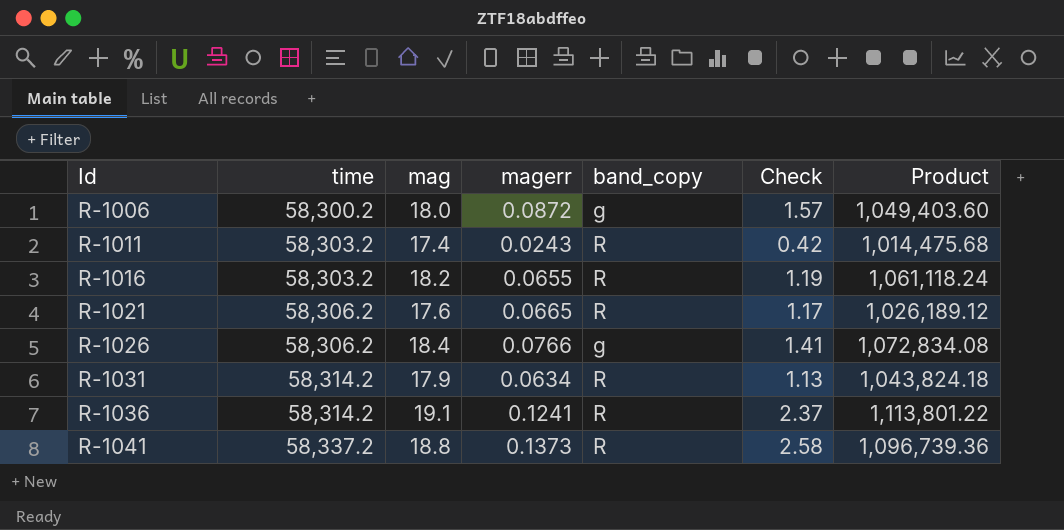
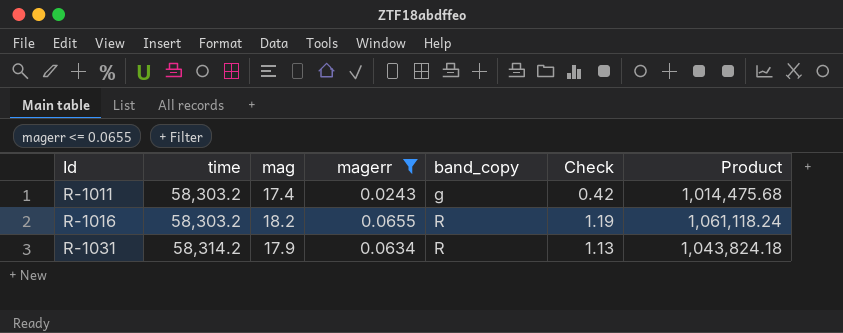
filter: none -> magerr <= 0.0655
R-1011 | band_copy: R -> g

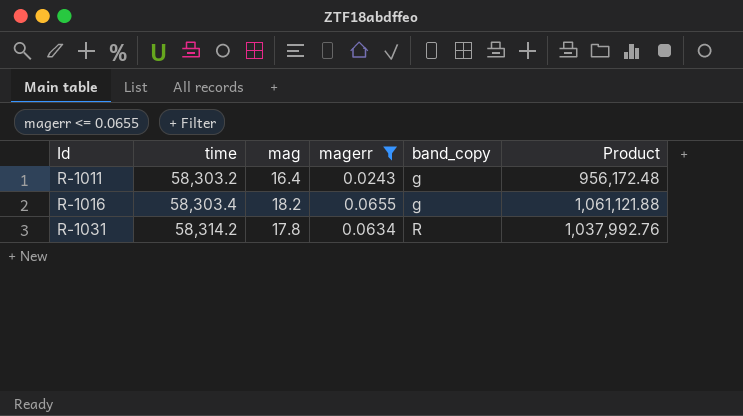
column Check | formula: [mag] * [magerr] -> none
R-1011 | mag: 17.4 -> 16.4
R-1011 | Product: 1,014,475.68 -> 956,172.48
R-1016 | time: 58,303.2 -> 58,303.4
R-1016 | band_copy: R -> g
R-1016 | Product: 1,061,118.24 -> 1,061,121.88
R-1031 | mag: 17.9 -> 17.8
R-1031 | Product: 1,043,824.18 -> 1,037,992.76

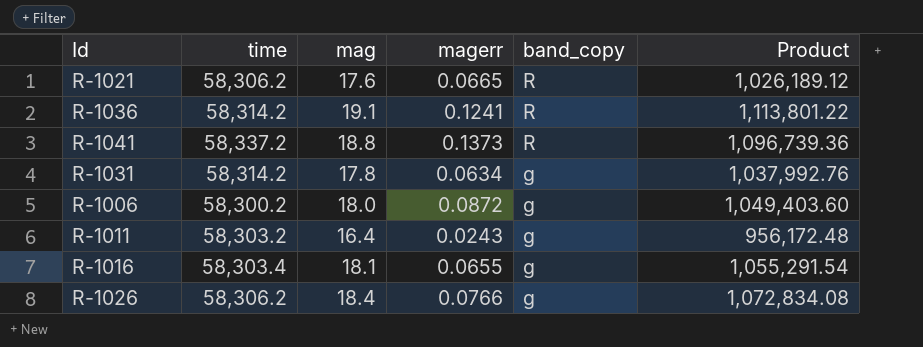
filter: magerr <= 0.0655 -> none
row order: Id ascending -> band_copy descending
R-1031 | band_copy: R -> g
R-1016 | mag: 18.2 -> 18.1
R-1016 | Product: 1,061,121.88 -> 1,055,291.54

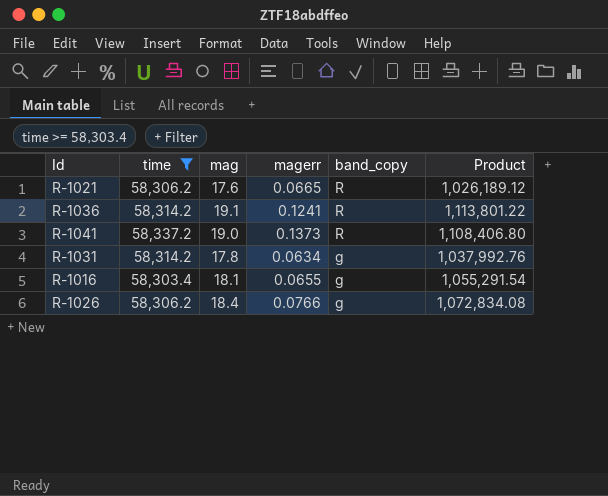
filter: none -> time >= 58,303.4
R-1041 | mag: 18.8 -> 19.0
R-1041 | Product: 1,096,739.36 -> 1,108,406.80

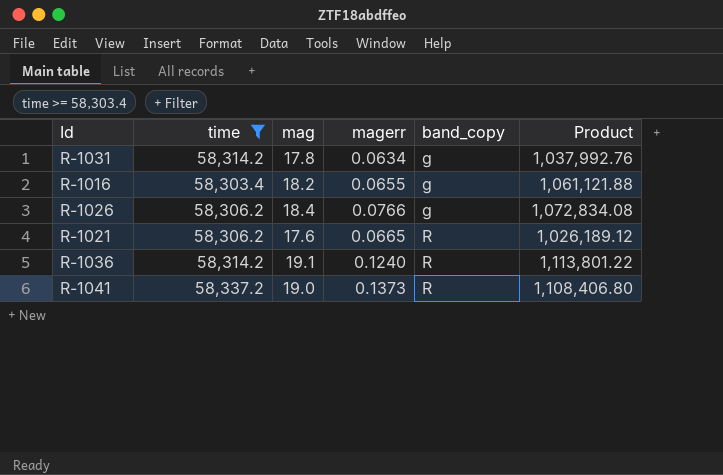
row order: band_copy descending -> band_copy ascending
R-1016 | mag: 18.1 -> 18.2
R-1016 | Product: 1,055,291.54 -> 1,061,121.88
R-1036 | magerr: 0.1241 -> 0.1240

